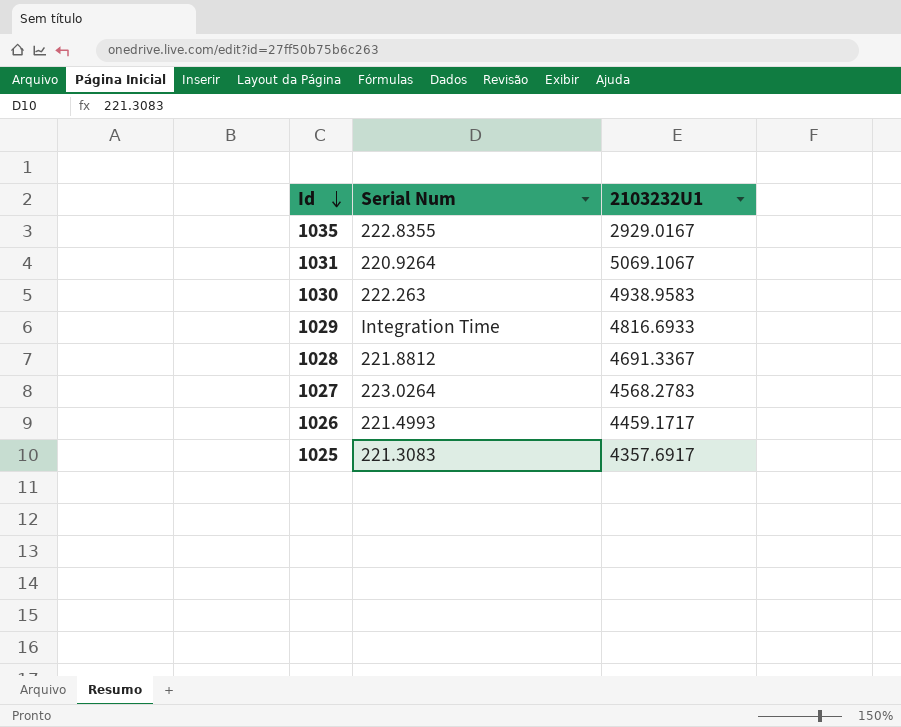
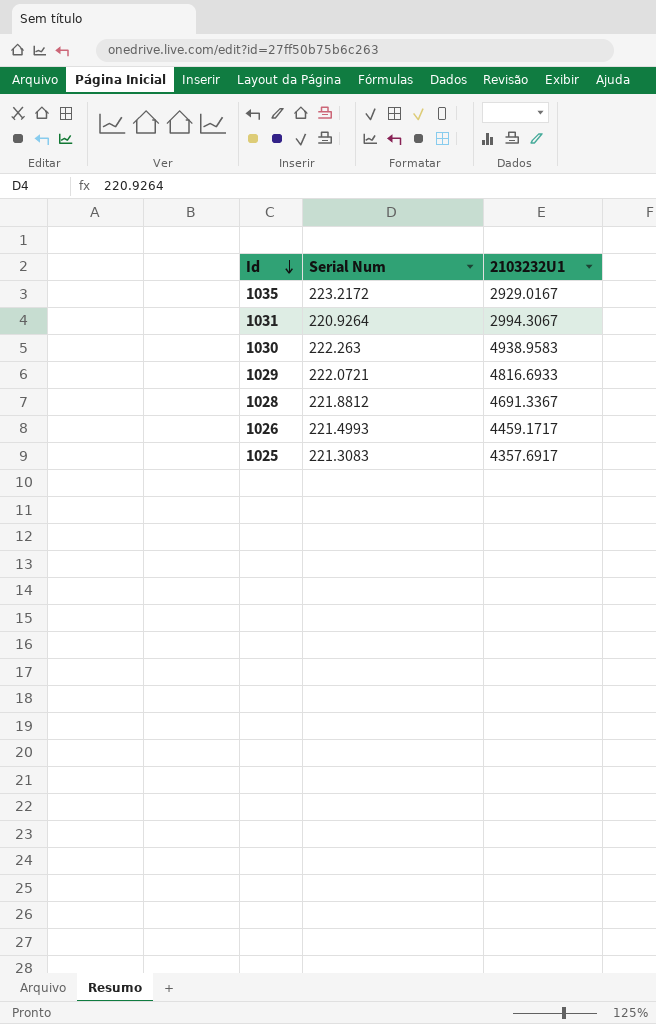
row 1027: 223.0264 | 4568.2783 -> none
1035 | Serial Num: 222.8355 -> 223.2172
1031 | 2103232U1: 5069.1067 -> 2994.3067
1029 | Serial Num: Integration Time -> 222.0721

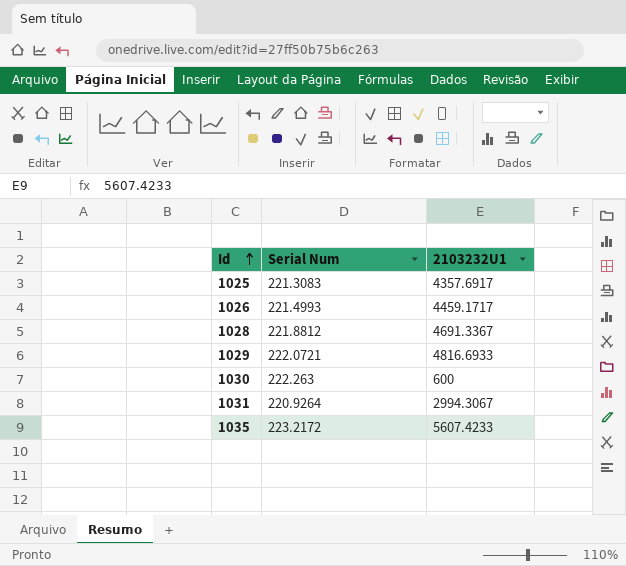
row order: Id descending -> Id ascending
1030 | 2103232U1: 4938.9583 -> 600
1035 | 2103232U1: 2929.0167 -> 5607.4233

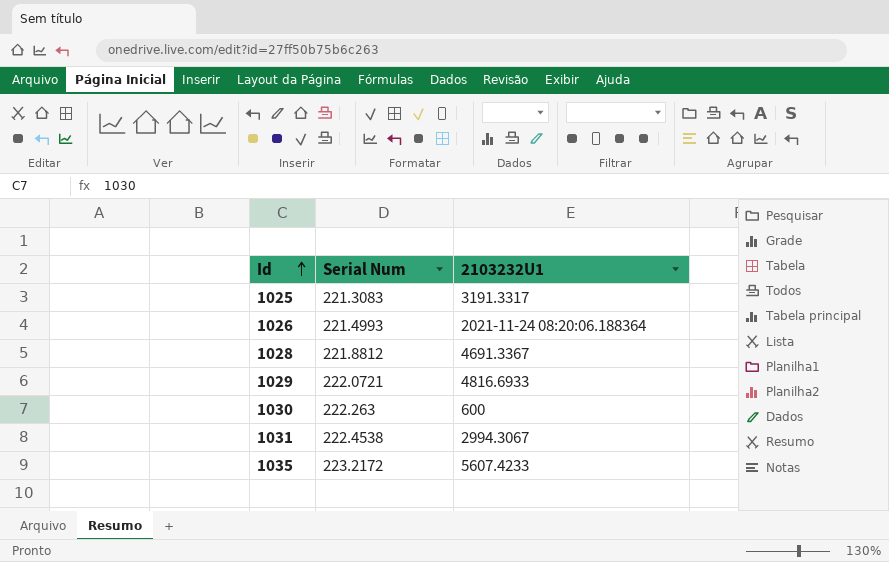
1025 | 2103232U1: 4357.6917 -> 3191.3317
1026 | 2103232U1: 4459.1717 -> 2021-11-24 08:20:06.188364
1031 | Serial Num: 220.9264 -> 222.4538

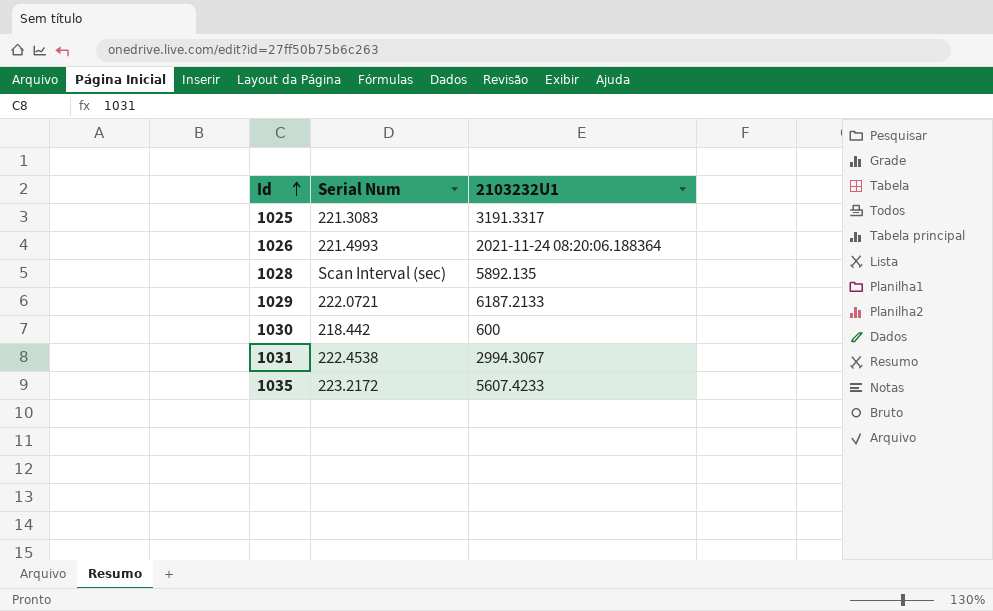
1028 | Serial Num: 221.8812 -> Scan Interval (sec)
1028 | 2103232U1: 4691.3367 -> 5892.135
1029 | 2103232U1: 4816.6933 -> 6187.2133
1030 | Serial Num: 222.263 -> 218.442

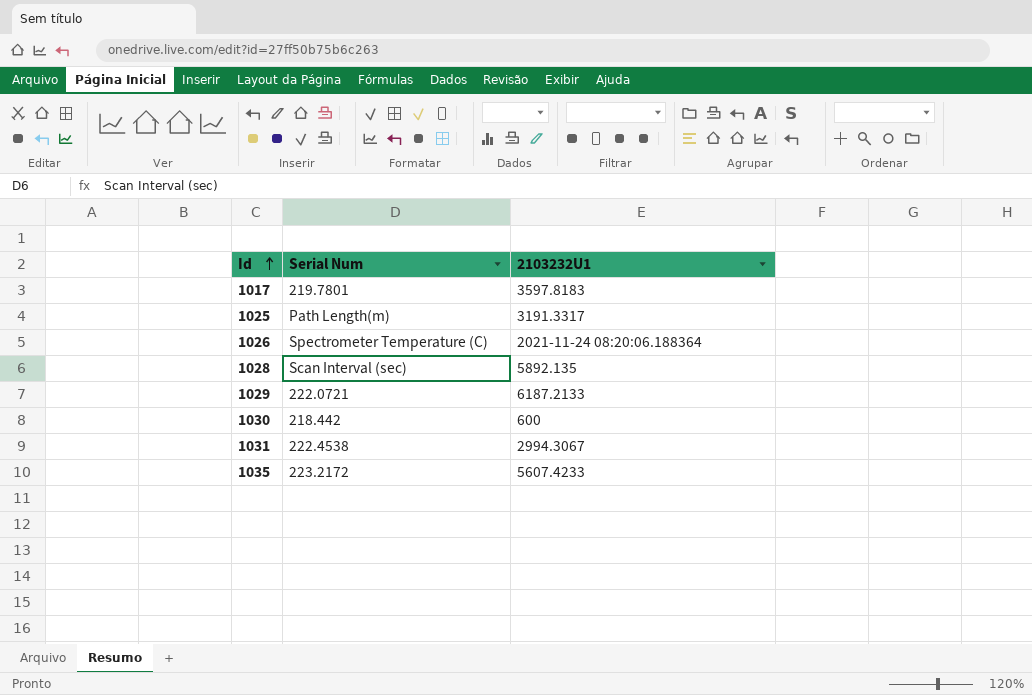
row 1017: none -> 219.7801 | 3597.8183
1025 | Serial Num: 221.3083 -> Path Length(m)
1026 | Serial Num: 221.4993 -> Spectrometer Temperature (C)

